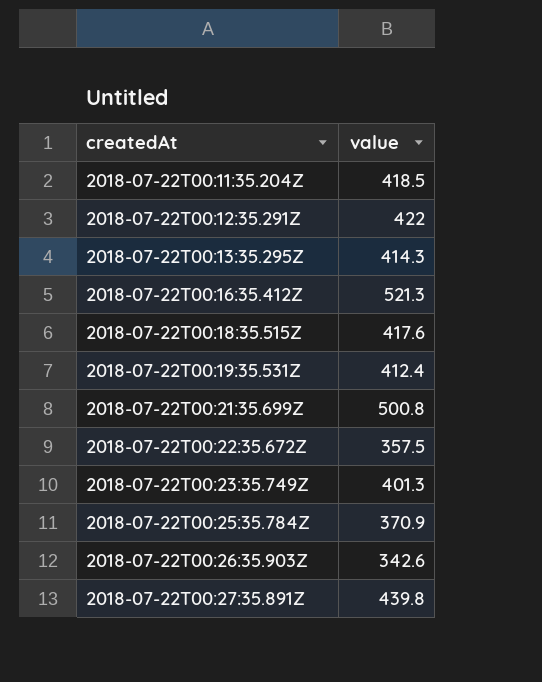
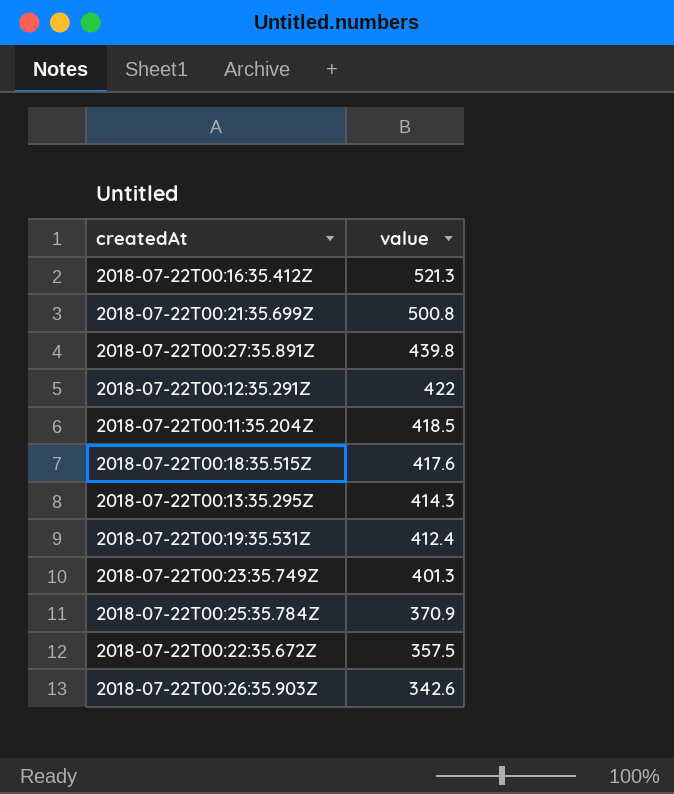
row order: createdAt ascending -> value descending

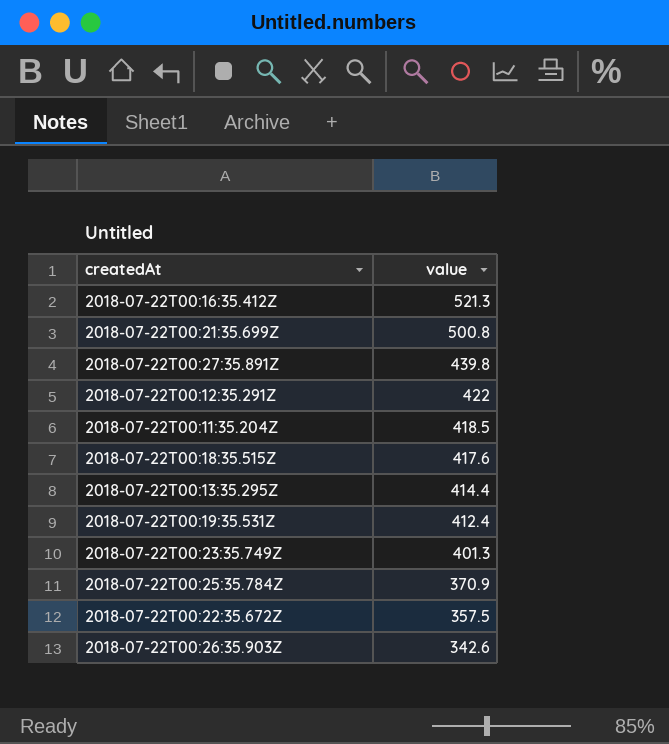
2018-07-22T00:13:35.295Z | value: 414.3 -> 414.4

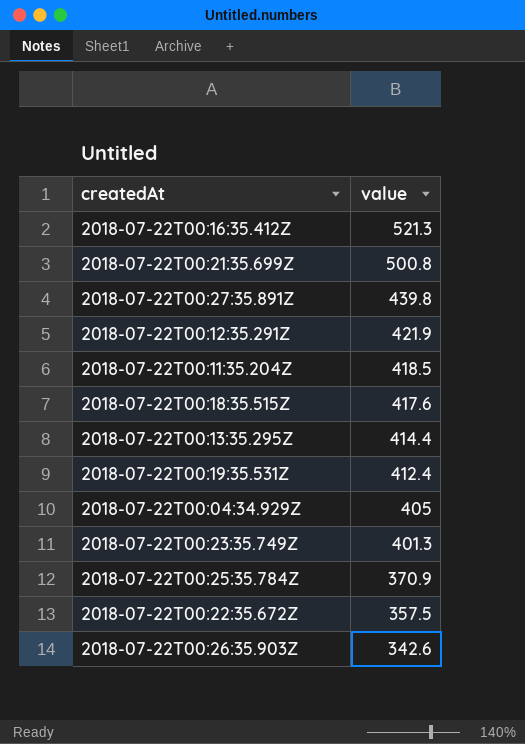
2018-07-22T00:12:35.291Z | value: 422 -> 421.9
row 2018-07-22T00:04:34.929Z: none -> 405

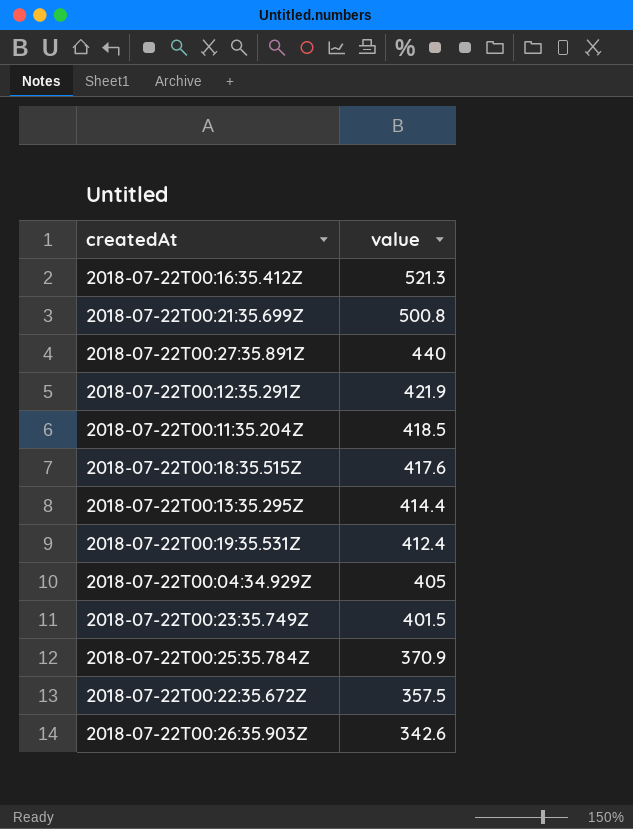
2018-07-22T00:27:35.891Z | value: 439.8 -> 440
2018-07-22T00:23:35.749Z | value: 401.3 -> 401.5

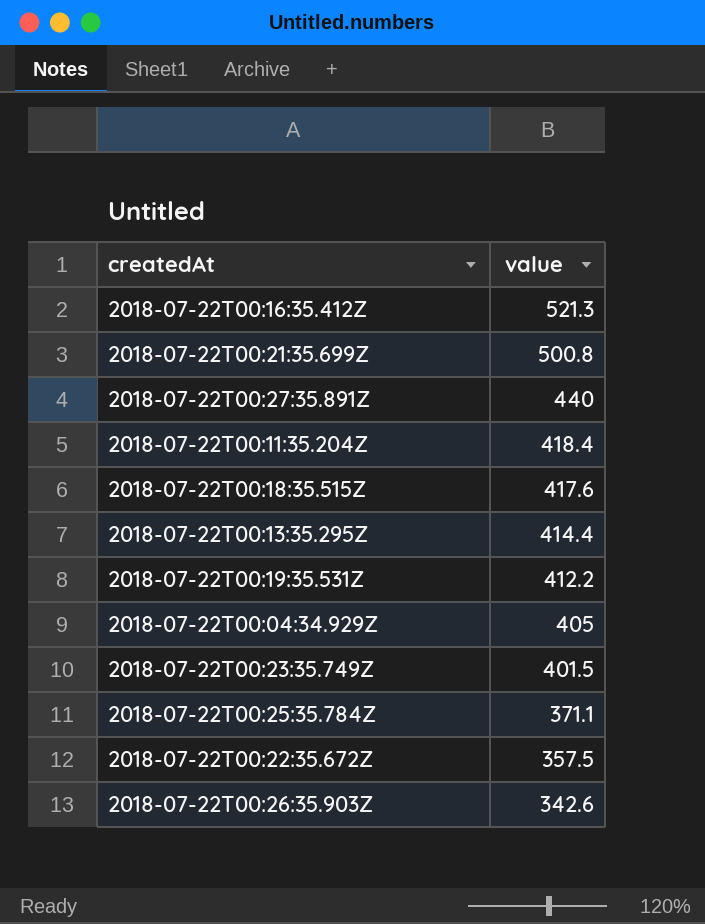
row 2018-07-22T00:12:35.291Z: 421.9 -> none
2018-07-22T00:11:35.204Z | value: 418.5 -> 418.4
2018-07-22T00:19:35.531Z | value: 412.4 -> 412.2
2018-07-22T00:25:35.784Z | value: 370.9 -> 371.1

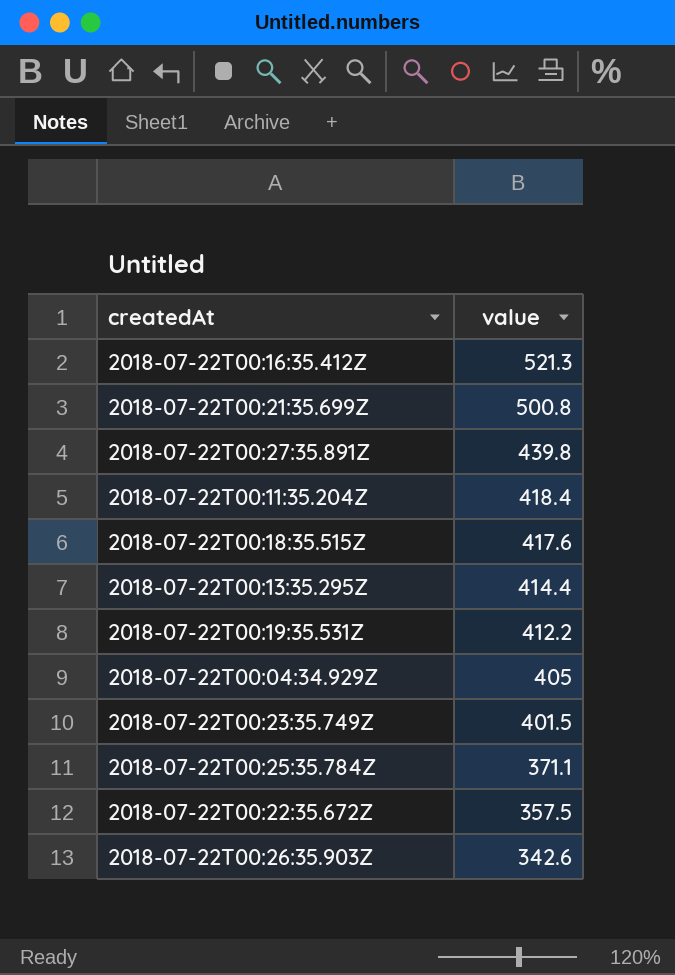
2018-07-22T00:27:35.891Z | value: 440 -> 439.8

